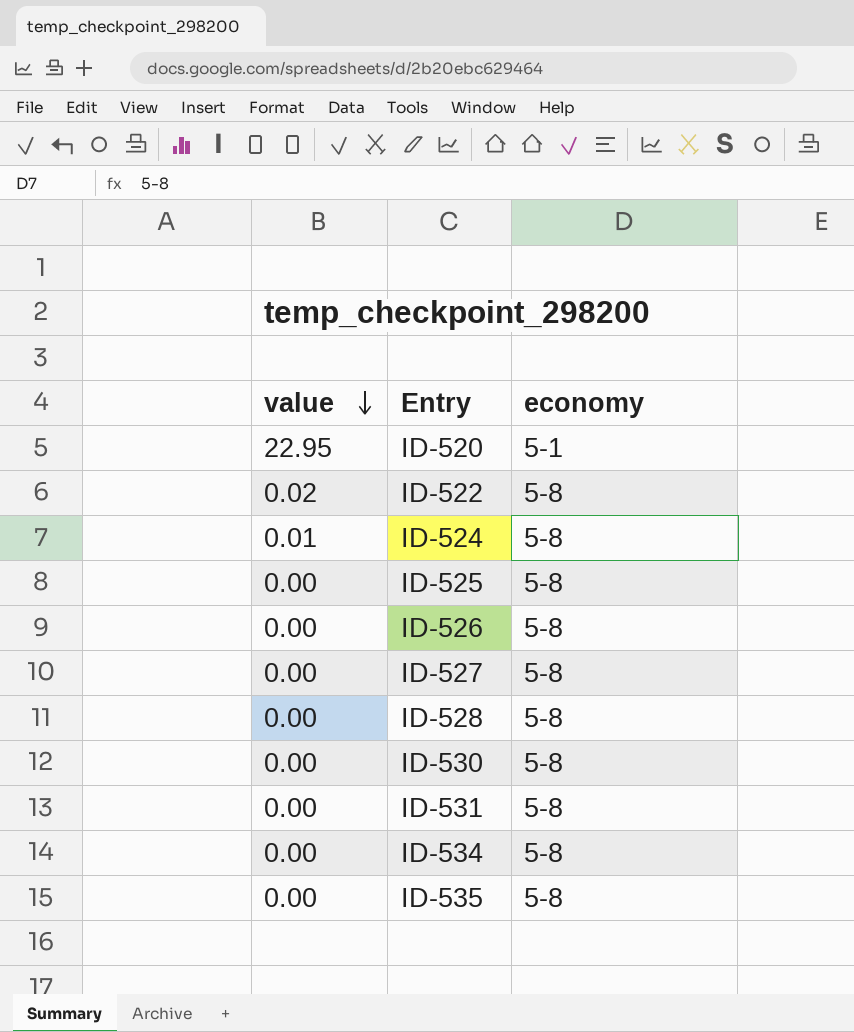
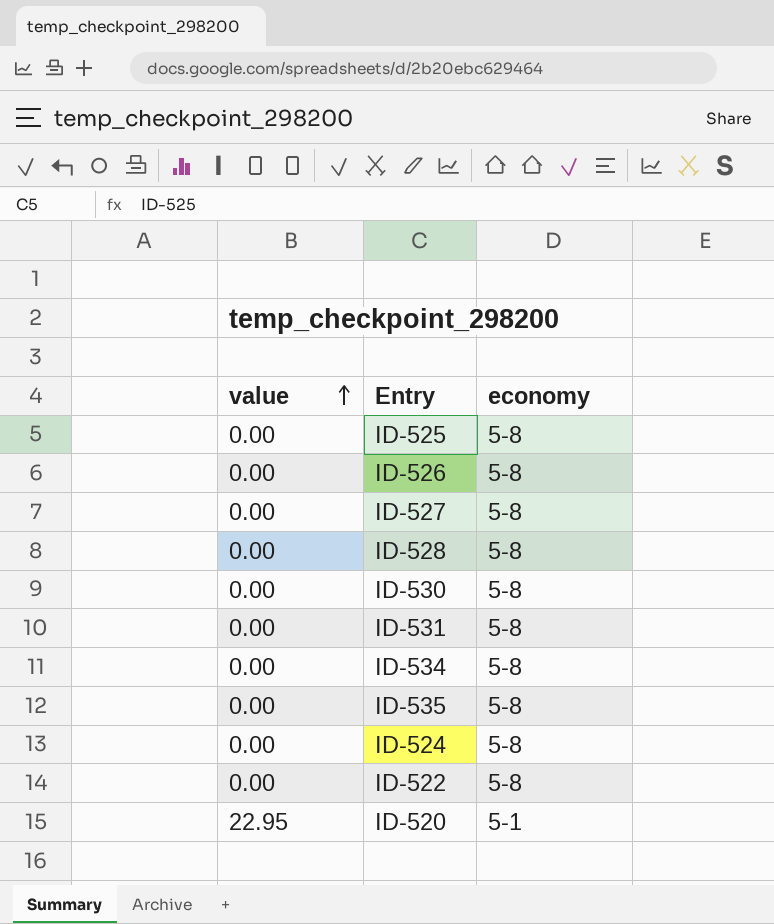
row order: value descending -> value ascending
ID-524 | value: 0.01 -> 0.00
ID-522 | value: 0.02 -> 0.00

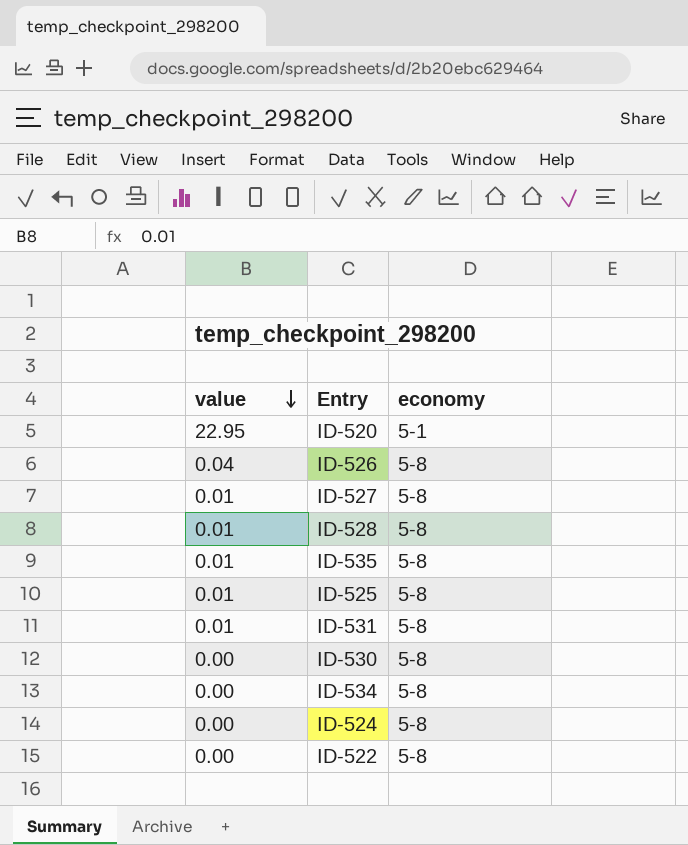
row order: value ascending -> value descending
ID-526 | value: 0.00 -> 0.04
ID-527 | value: 0.00 -> 0.01
ID-528 | value: 0.00 -> 0.01
ID-535 | value: 0.00 -> 0.01
ID-525 | value: 0.00 -> 0.01
ID-531 | value: 0.00 -> 0.01

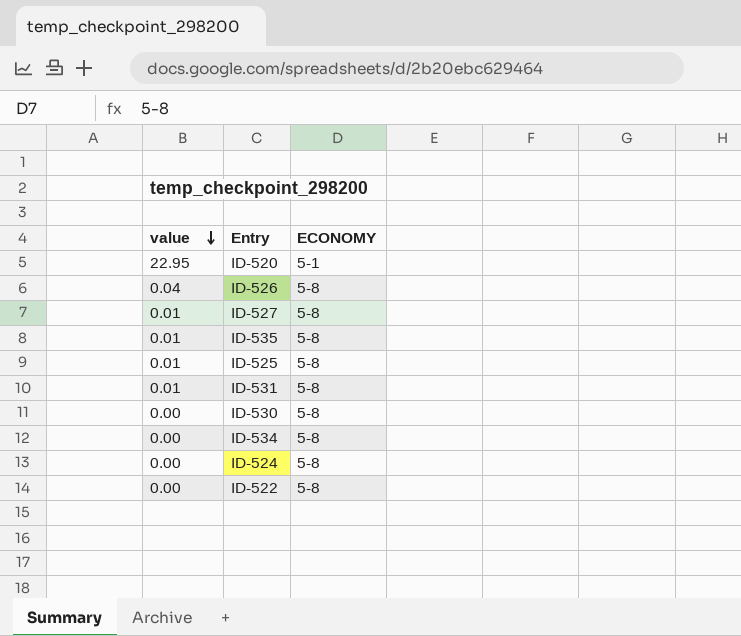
column name: economy -> ECONOMY
row ID-528: 0.01 | 5-8 -> none

